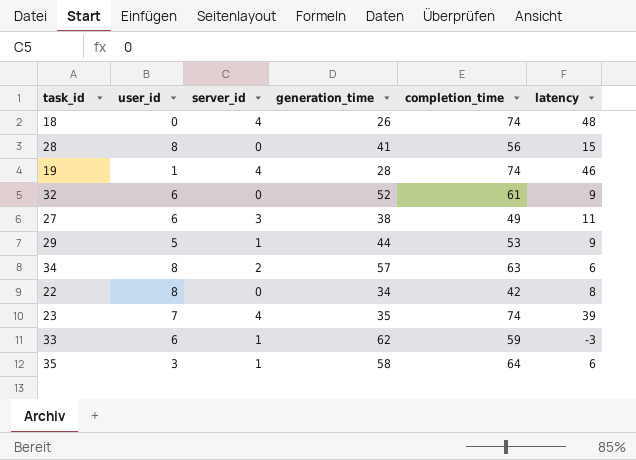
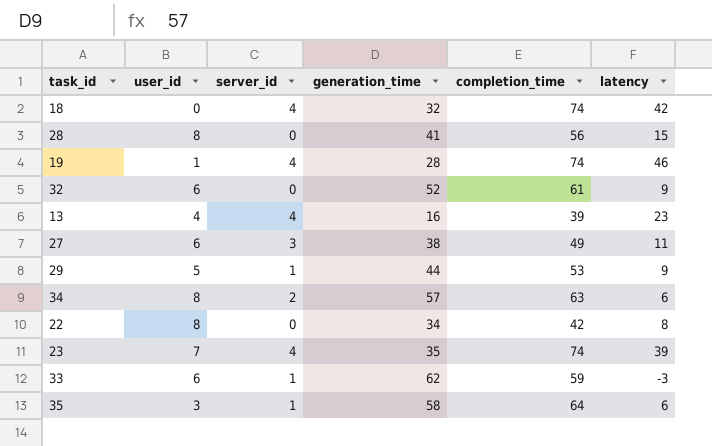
18 | generation_time: 26 -> 32
18 | latency: 48 -> 42
row 13: none -> 4 | 4 | 16 | 39 | 23

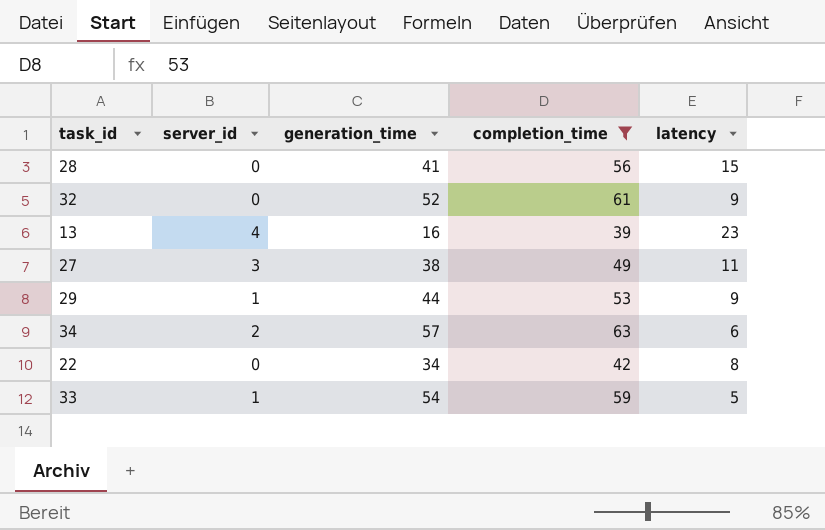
filter: none -> completion_time <= 63
column user_id | position: 2 -> none
33 | generation_time: 62 -> 54
33 | latency: -3 -> 5

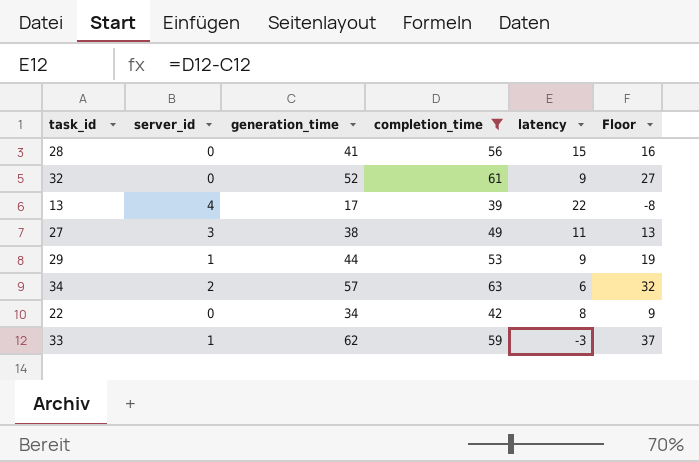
column Floor | formula: none -> [generation_time] - 25
13 | generation_time: 16 -> 17
13 | latency: 23 -> 22
33 | generation_time: 54 -> 62
33 | latency: 5 -> -3

